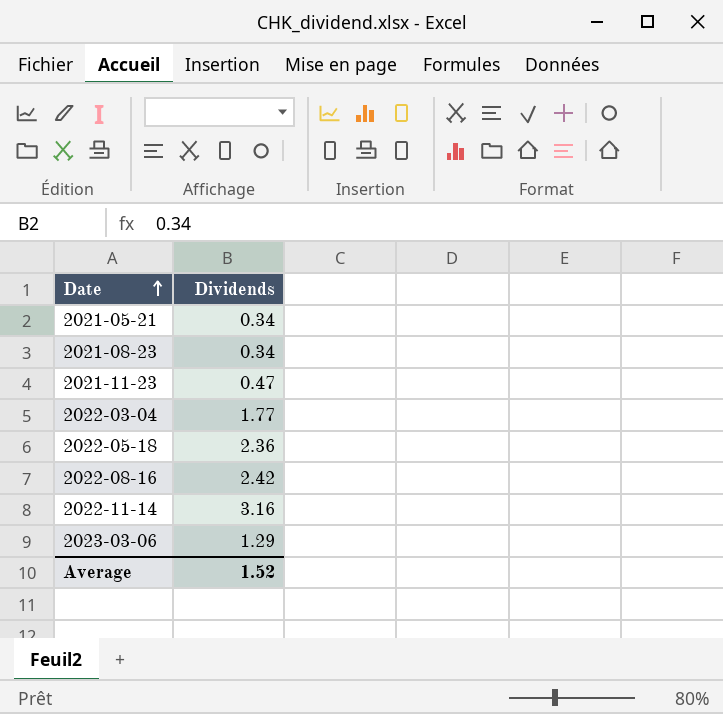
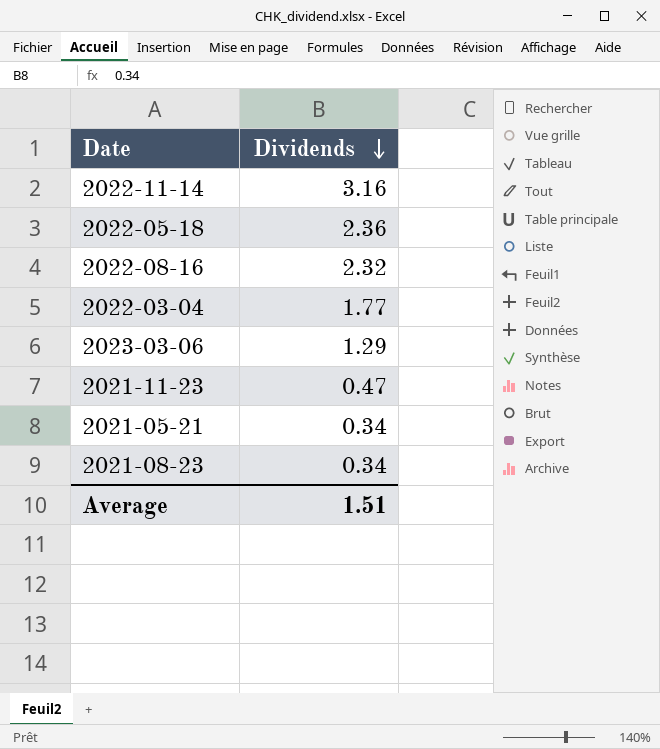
row order: Date ascending -> Dividends descending
2022-08-16 | Dividends: 2.42 -> 2.32
Average | Dividends: 1.52 -> 1.51

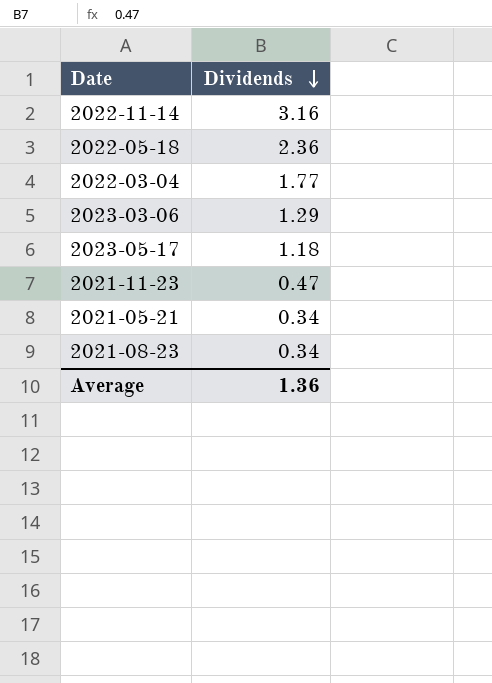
row 2022-08-16: 2.32 -> none
row 2023-05-17: none -> 1.18
Average | Dividends: 1.51 -> 1.36

